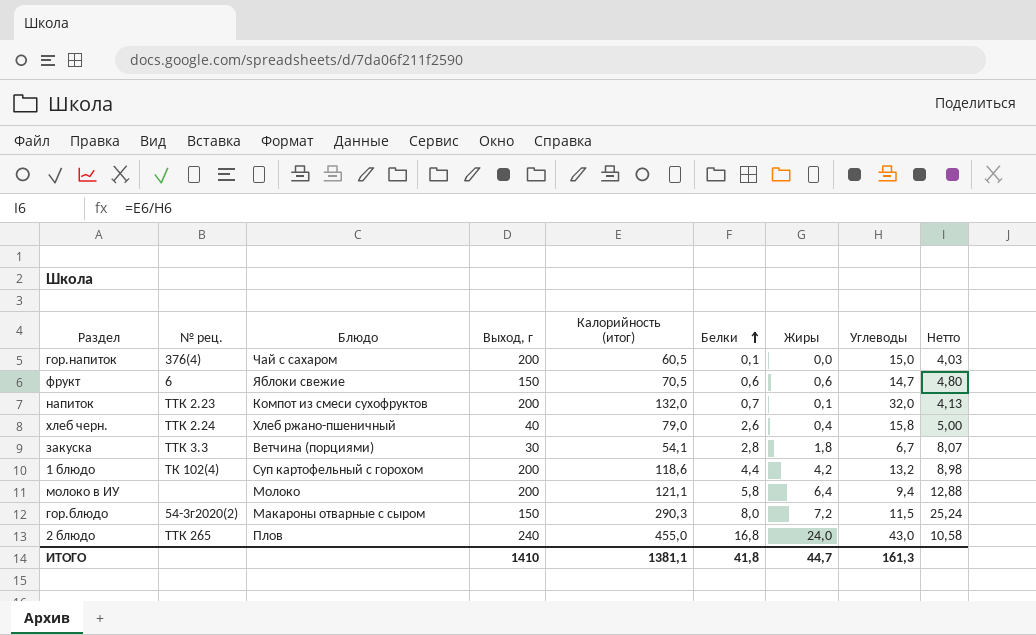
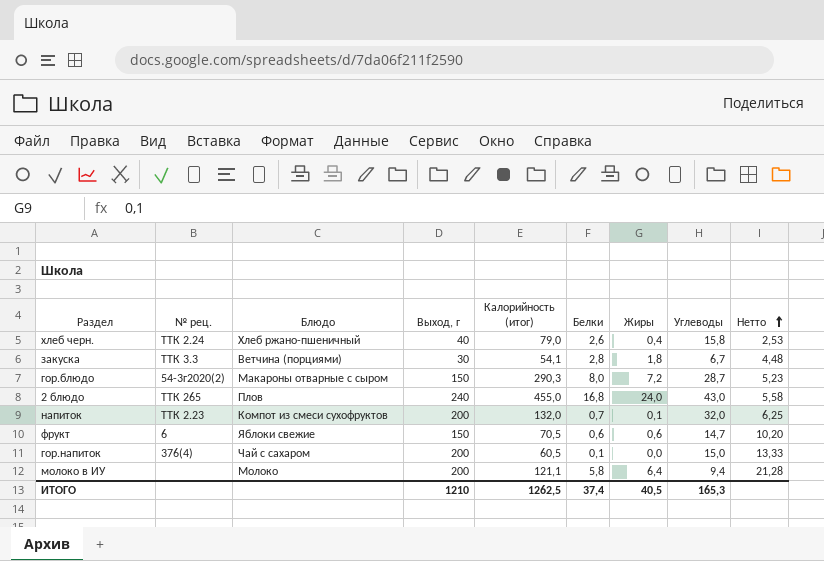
row order: Белки ascending -> Нетто ascending
column Нетто | formula: [Калорийность (итог)] / [Углеводы] -> [Выход, г] / [Углеводы]
row 1 блюдо: ТК 102(4) | Суп картофельный с горохом | 200 | 118,6 | 4,4 | 4,2 | 13,2 | 8,98 -> none
гор.блюдо | Углеводы: 11,5 -> 28,7
ИТОГО | Выход, г: 1410 -> 1210
ИТОГО | Калорийность (итог): 1381,1 -> 1262,5
ИТОГО | Белки: 41,8 -> 37,4
ИТОГО | Жиры: 44,7 -> 40,5
ИТОГО | Углеводы: 161,3 -> 165,3

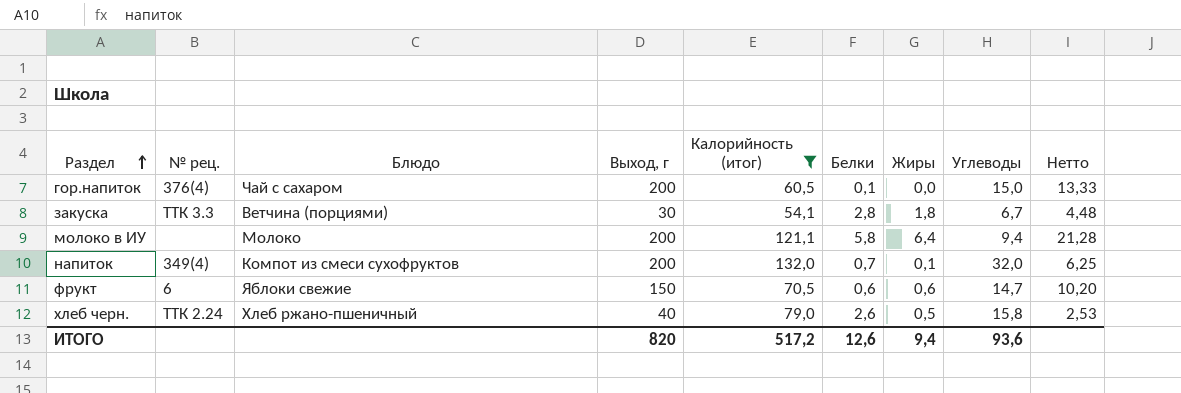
filter: none -> Калорийность (итог) <= 132,0
row order: Нетто ascending -> Раздел ascending
напиток | № рец.: ТТК 2.23 -> 349(4)
хлеб черн. | Жиры: 0,4 -> 0,5
ИТОГО | Выход, г: 1210 -> 820
ИТОГО | Калорийность (итог): 1262,5 -> 517,2
ИТОГО | Белки: 37,4 -> 12,6
ИТОГО | Жиры: 40,5 -> 9,4
ИТОГО | Углеводы: 165,3 -> 93,6

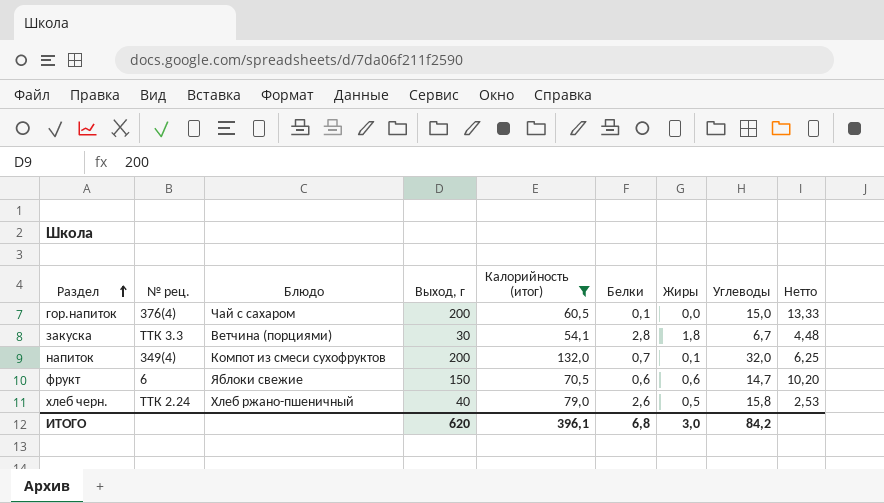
row молоко в ИУ: none | Молоко | 200 | 121,1 | 5,8 | 6,4 | 9,4 | 21,28 -> none
ИТОГО | Выход, г: 820 -> 620
ИТОГО | Калорийность (итог): 517,2 -> 396,1
ИТОГО | Белки: 12,6 -> 6,8
ИТОГО | Жиры: 9,4 -> 3,0
ИТОГО | Углеводы: 93,6 -> 84,2

